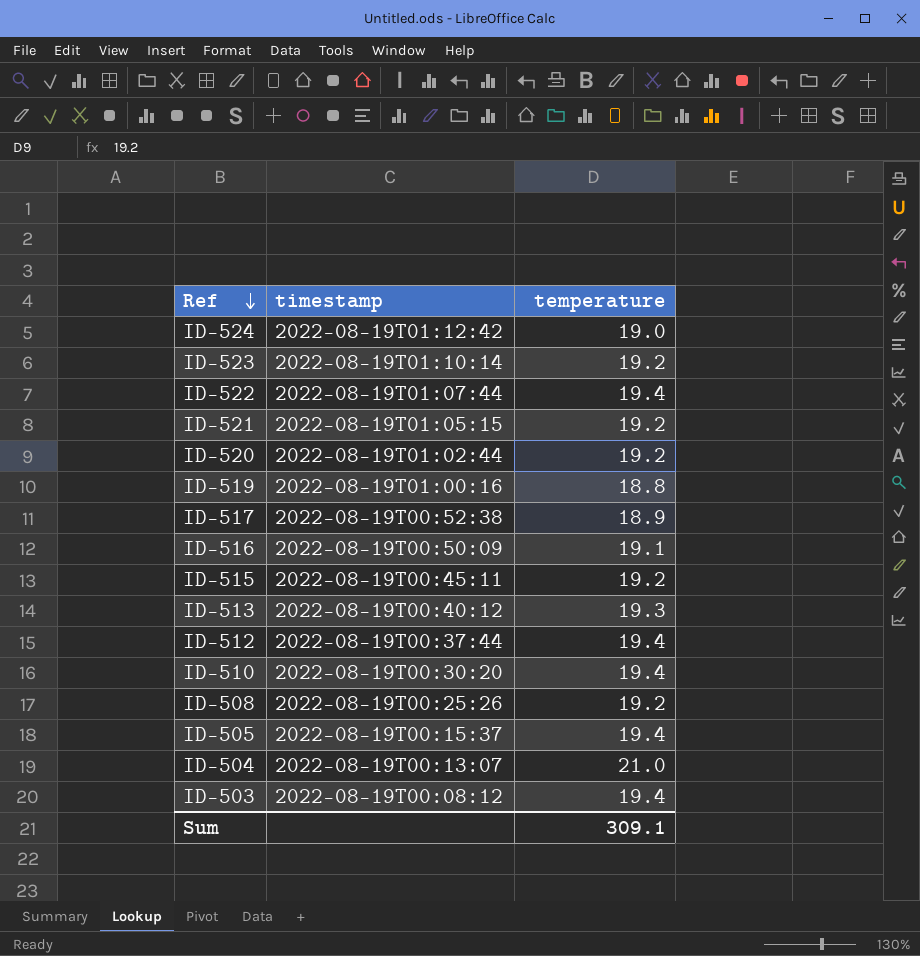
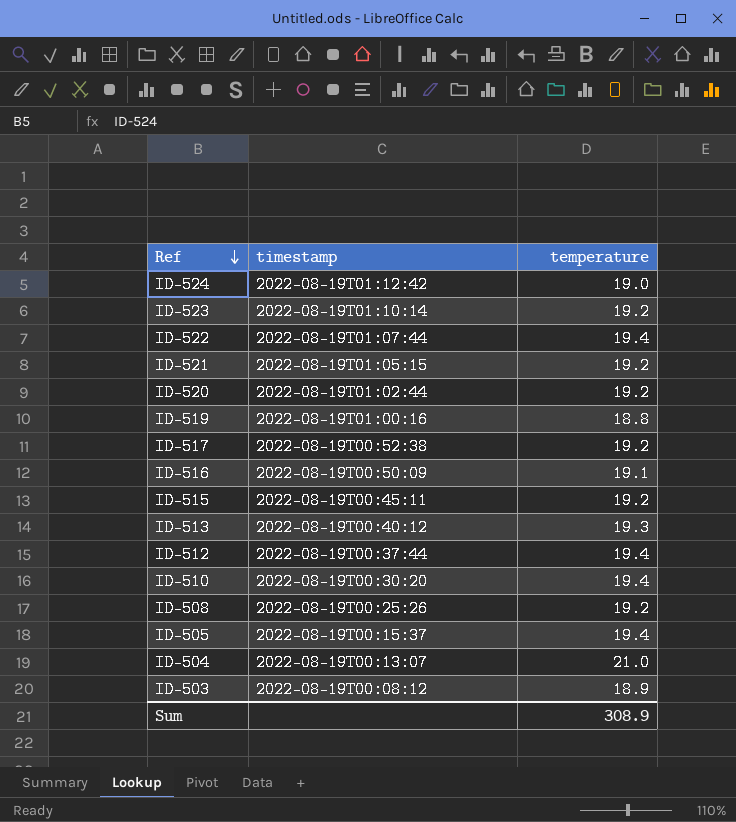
ID-517 | temperature: 18.9 -> 19.2
ID-503 | temperature: 19.4 -> 18.9
Sum | temperature: 309.1 -> 308.9

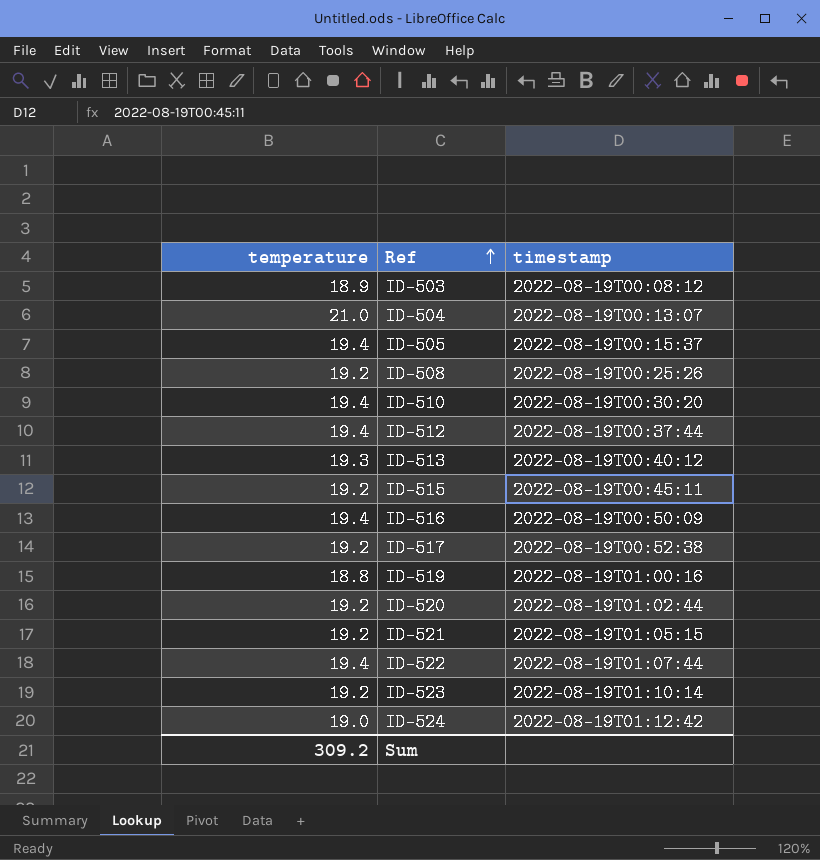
row order: Ref descending -> Ref ascending
column temperature | position: 3 -> 1
ID-516 | temperature: 19.1 -> 19.4
Sum | temperature: 308.9 -> 309.2

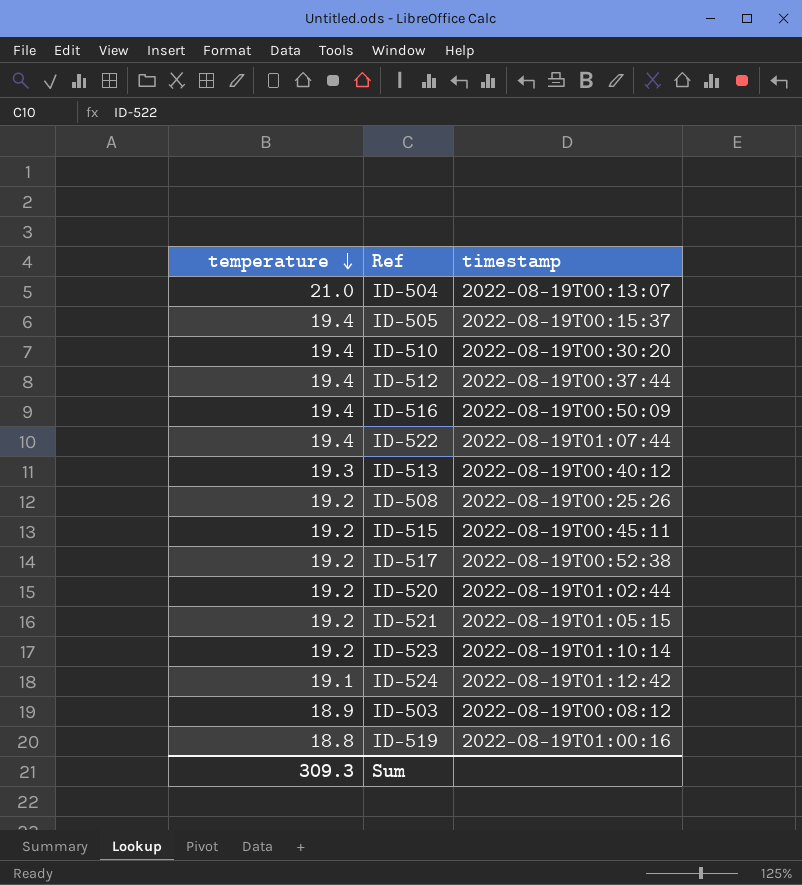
row order: Ref ascending -> temperature descending
ID-524 | temperature: 19.0 -> 19.1
Sum | temperature: 309.2 -> 309.3

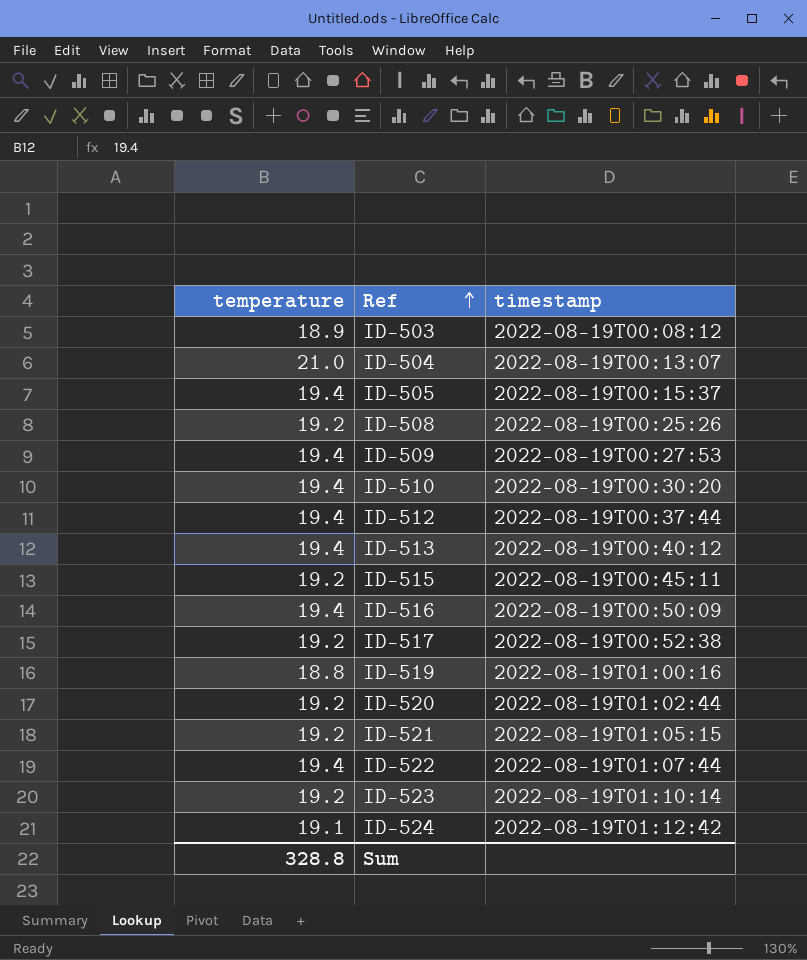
row order: temperature descending -> Ref ascending
row ID-509: none -> 19.4 | 2022-08-19T00:27:53
ID-513 | temperature: 19.3 -> 19.4
Sum | temperature: 309.3 -> 328.8

